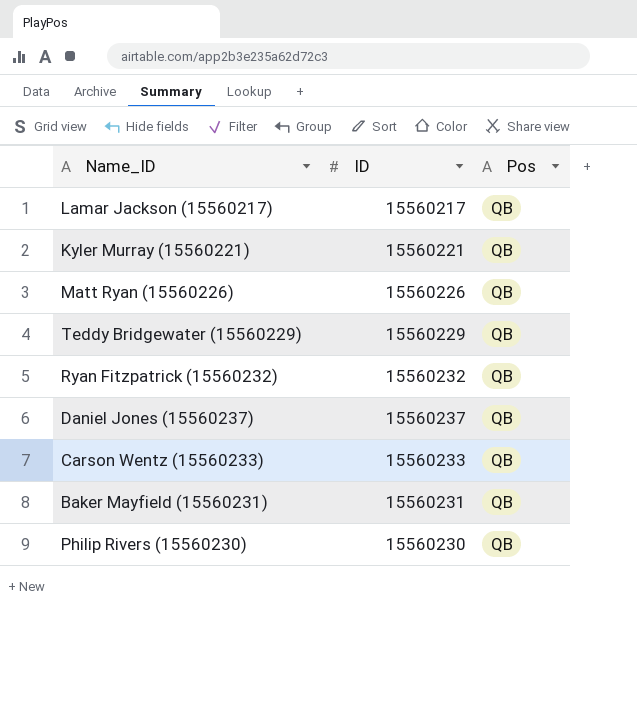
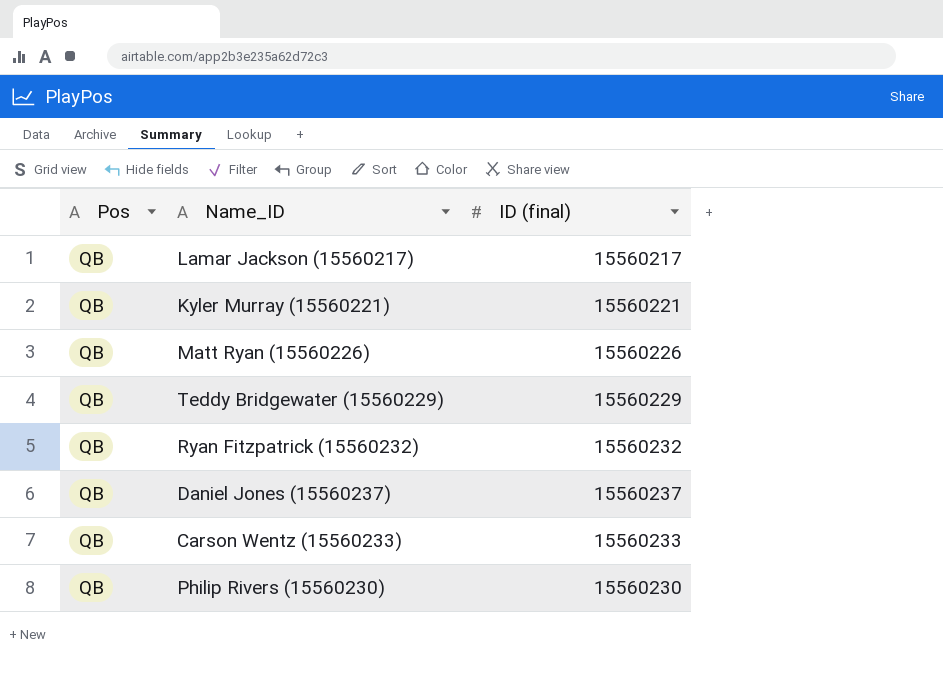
column Pos | position: 3 -> 1
column name: ID -> ID (final)
row Baker Mayfield (15560231): 15560231 | QB -> none

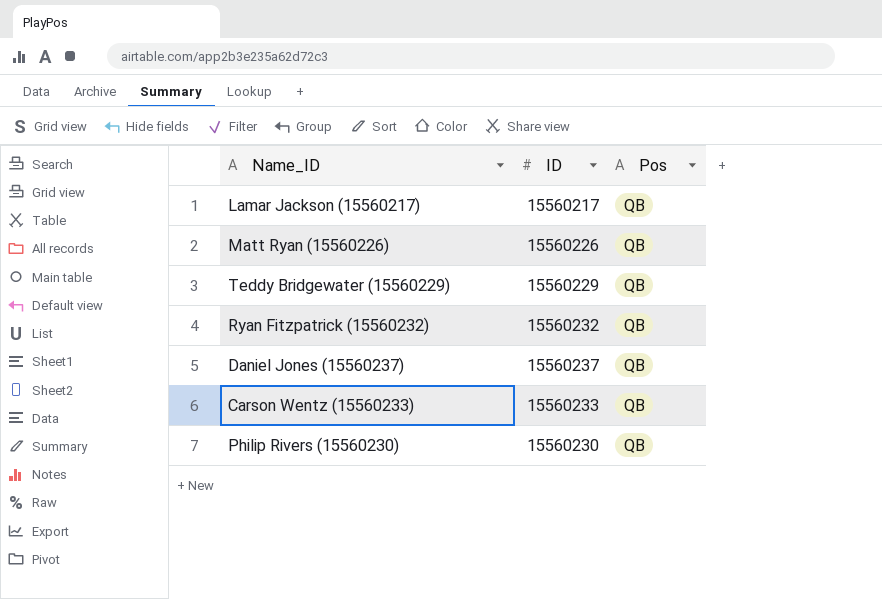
column name: ID (final) -> ID
column Pos | position: 1 -> 3
row Kyler Murray (15560221): QB | 15560221 -> none

